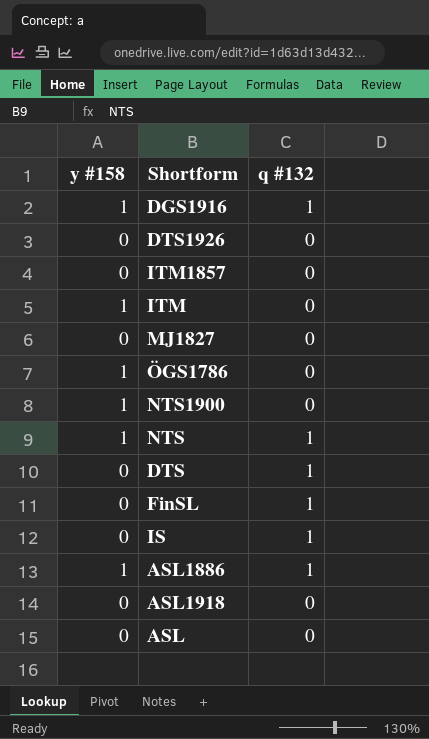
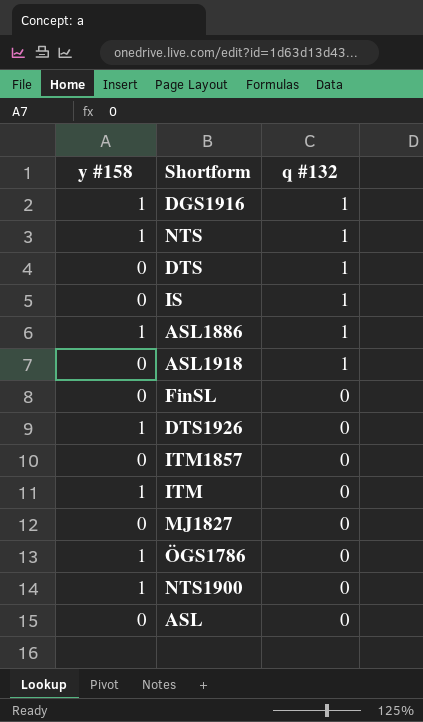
row order: none -> q #132 descending
ASL1918 | q #132: 0 -> 1
FinSL | q #132: 1 -> 0
DTS1926 | y #158: 0 -> 1

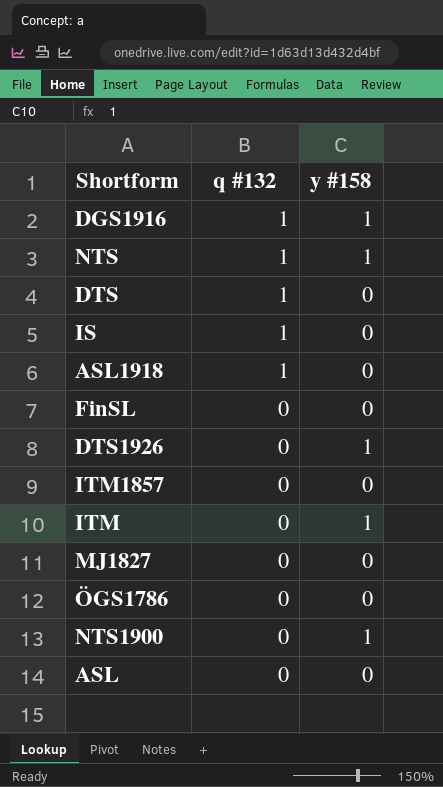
column y #158 | position: 1 -> 3
row ASL1886: 1 | 1 -> none
ÖGS1786 | y #158: 1 -> 0

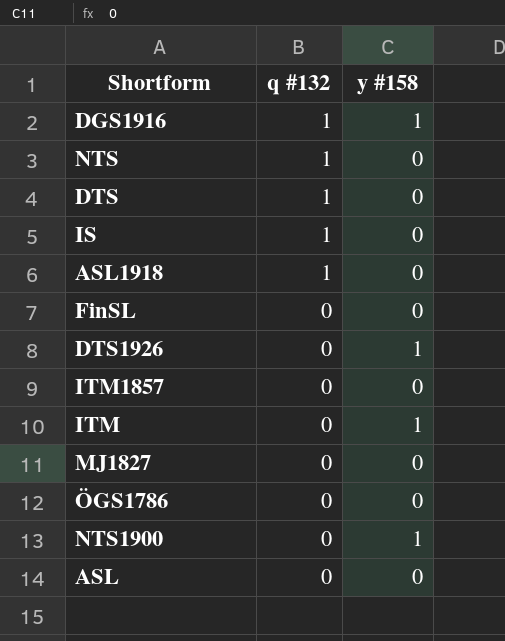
NTS | y #158: 1 -> 0

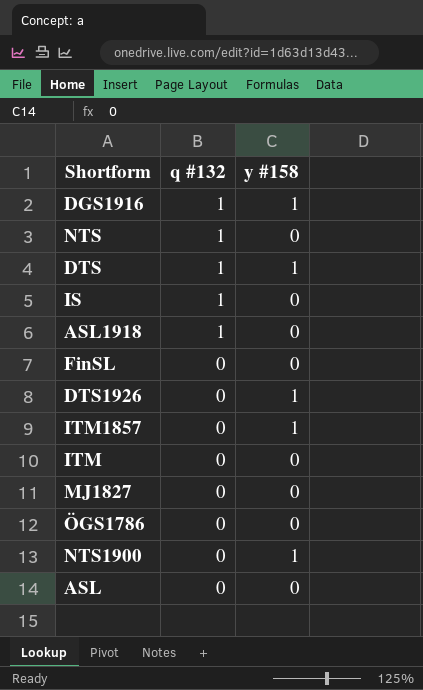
DTS | y #158: 0 -> 1
ITM1857 | y #158: 0 -> 1
ITM | y #158: 1 -> 0

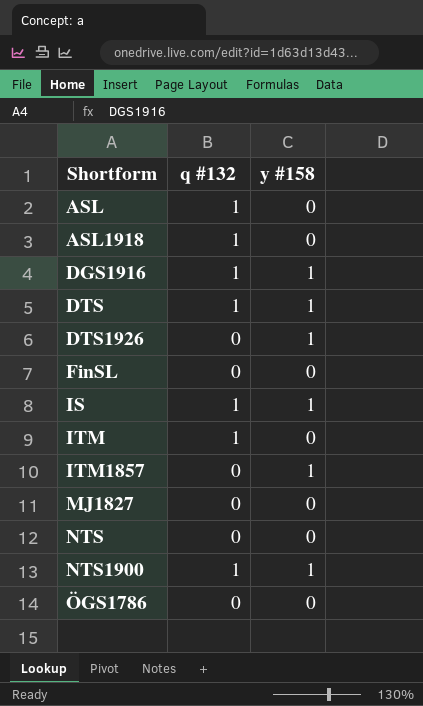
row order: q #132 descending -> Shortform ascending
ASL | q #132: 0 -> 1
IS | y #158: 0 -> 1
ITM | q #132: 0 -> 1
NTS | q #132: 1 -> 0
NTS1900 | q #132: 0 -> 1

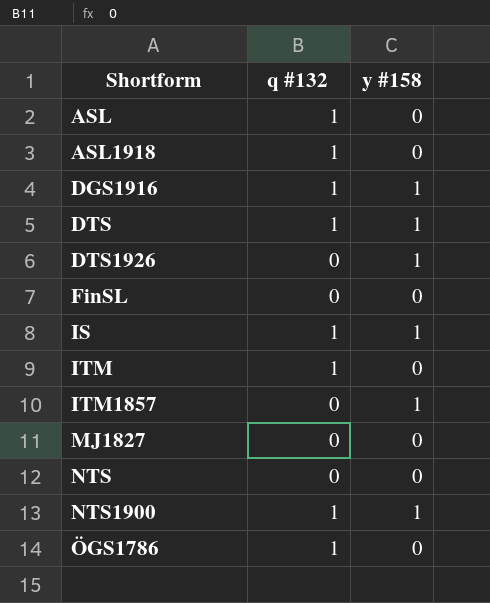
ÖGS1786 | q #132: 0 -> 1

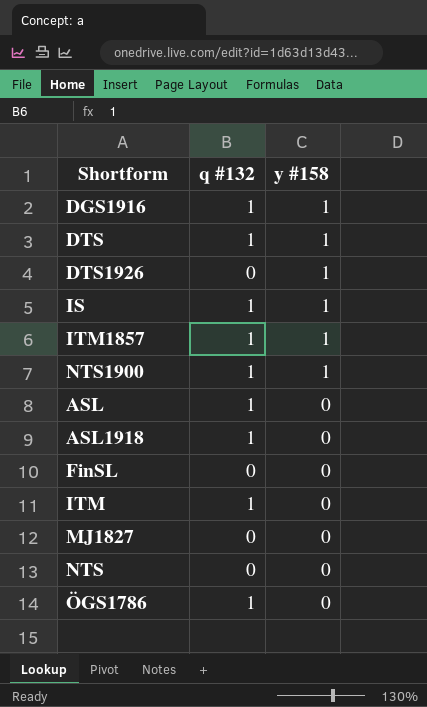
row order: Shortform ascending -> y #158 descending
ITM1857 | q #132: 0 -> 1

